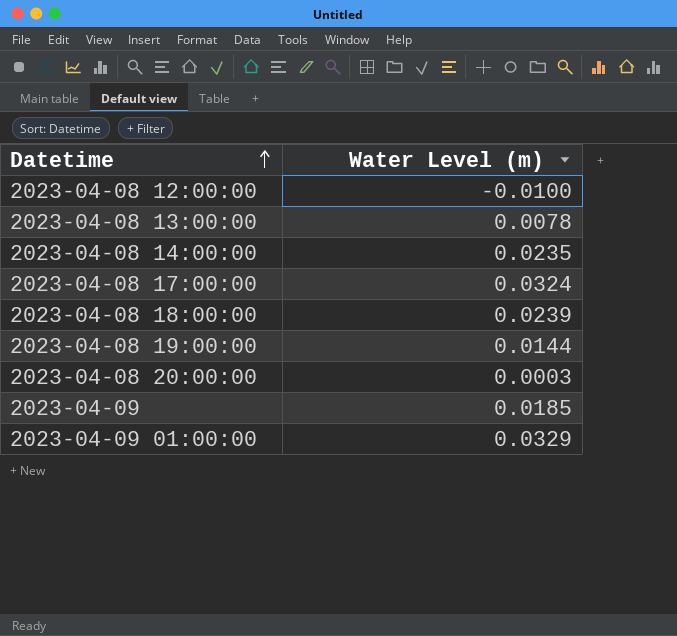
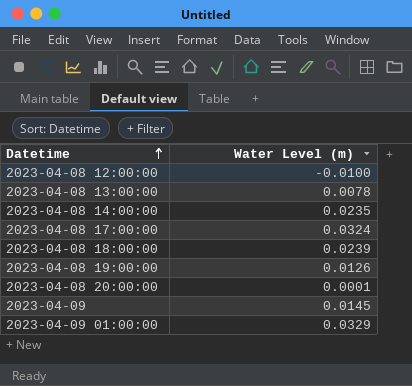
2023-04-08 19:00:00 | Water Level (m): 0.0144 -> 0.0126
2023-04-08 20:00:00 | Water Level (m): 0.0003 -> 0.0001
2023-04-09 | Water Level (m): 0.0185 -> 0.0145

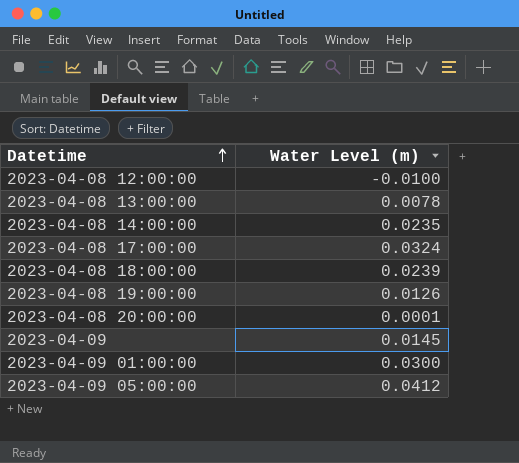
2023-04-09 01:00:00 | Water Level (m): 0.0329 -> 0.0300
row 2023-04-09 05:00:00: none -> 0.0412

